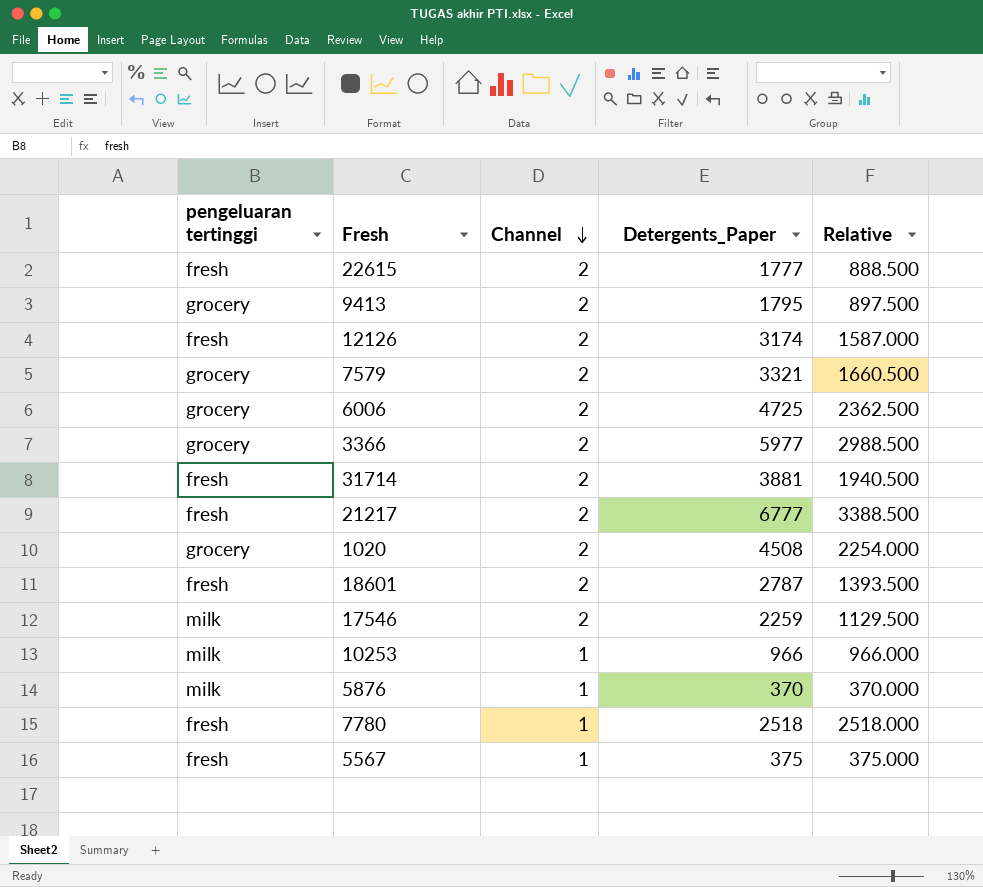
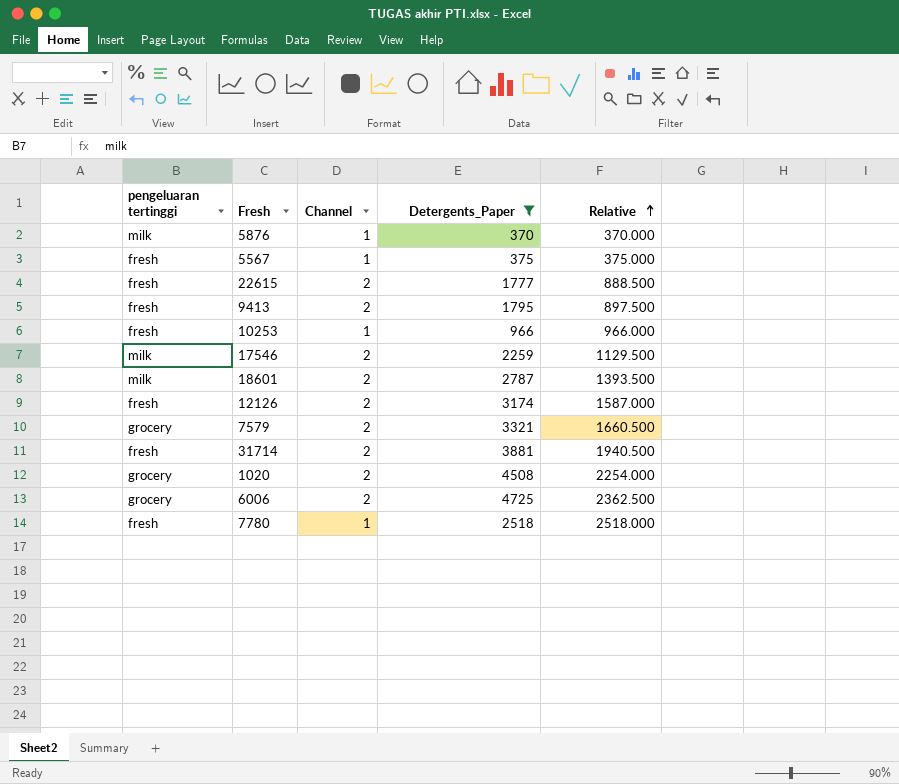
filter: none -> Detergents_Paper <= 4725
row order: Channel descending -> Relative ascending
9413 | pengeluaran tertinggi: grocery -> fresh
10253 | pengeluaran tertinggi: milk -> fresh
18601 | pengeluaran tertinggi: fresh -> milk

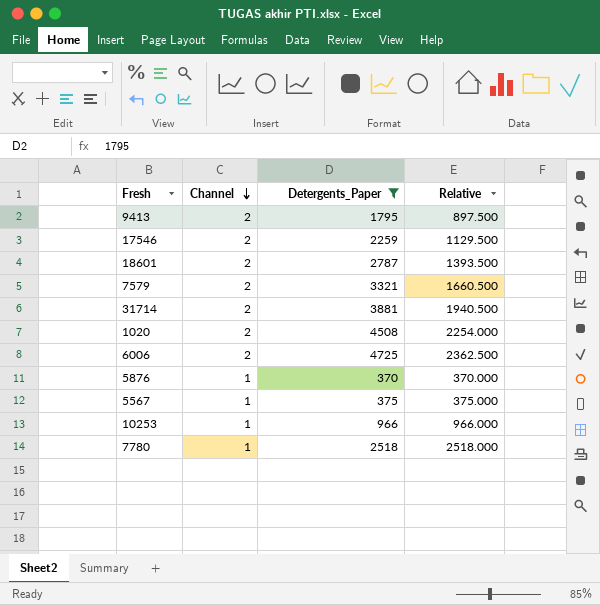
row order: Relative ascending -> Channel descending
column pengeluaran tertinggi | position: 1 -> none
row 22615: fresh | 2 | 1777 | 888.500 -> none
row 12126: fresh | 2 | 3174 | 1587.000 -> none

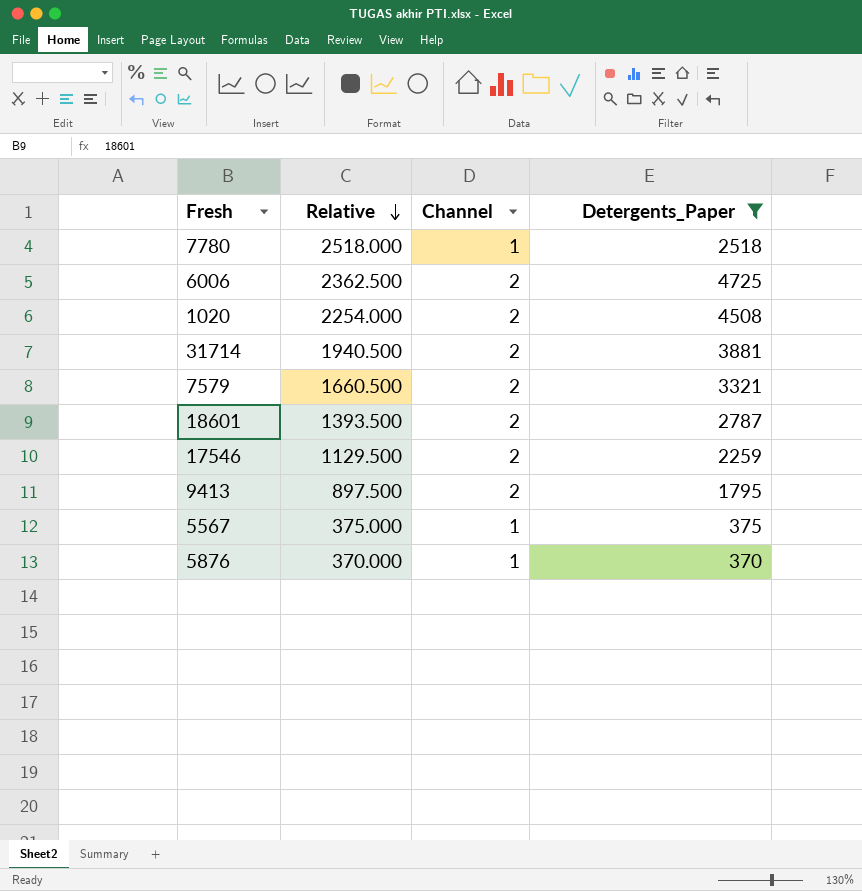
row order: Channel descending -> Relative descending
column Relative | position: 4 -> 2
row 10253: 1 | 966 | 966.000 -> none

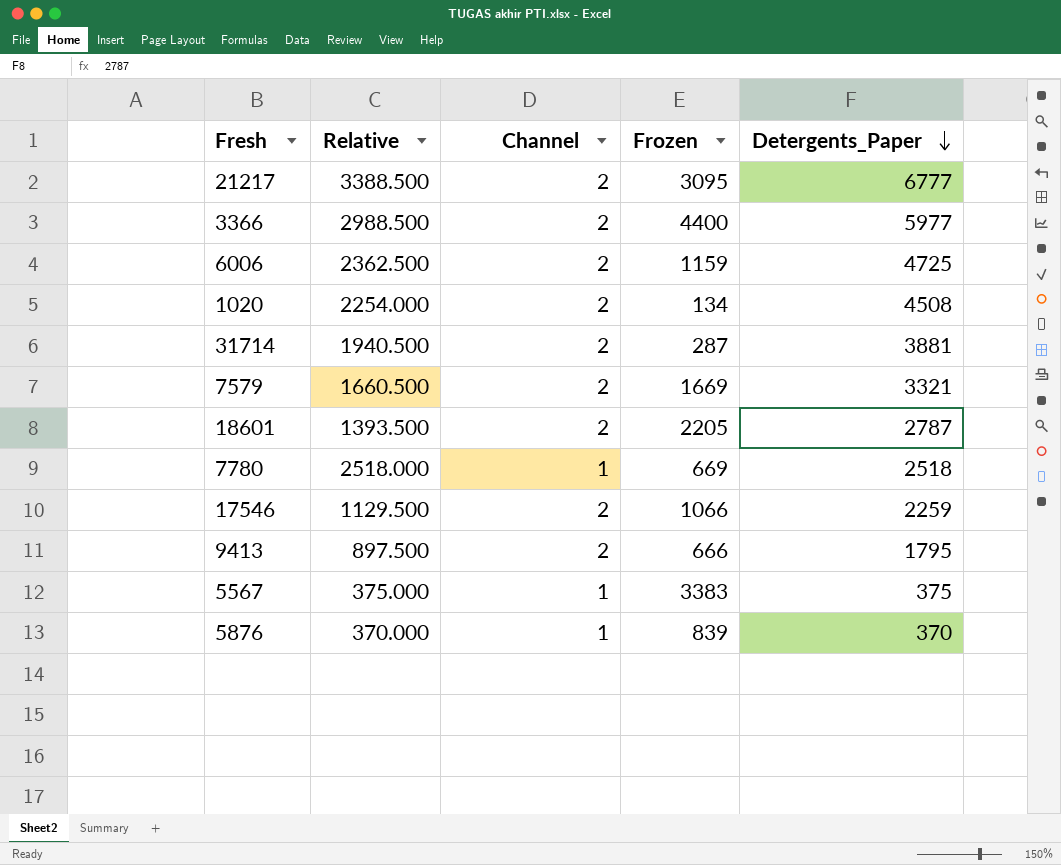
filter: Detergents_Paper <= 4725 -> none
row order: Relative descending -> Detergents_Paper descending
column Frozen | position: none -> 4

